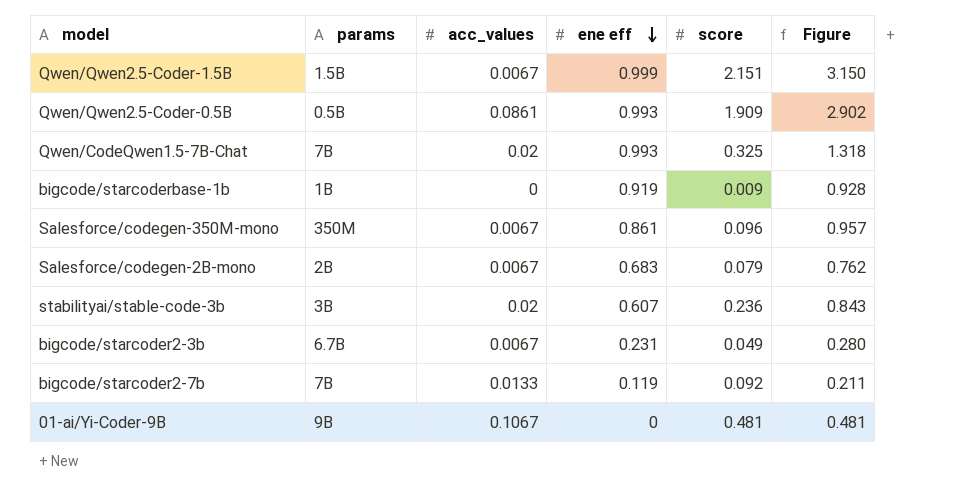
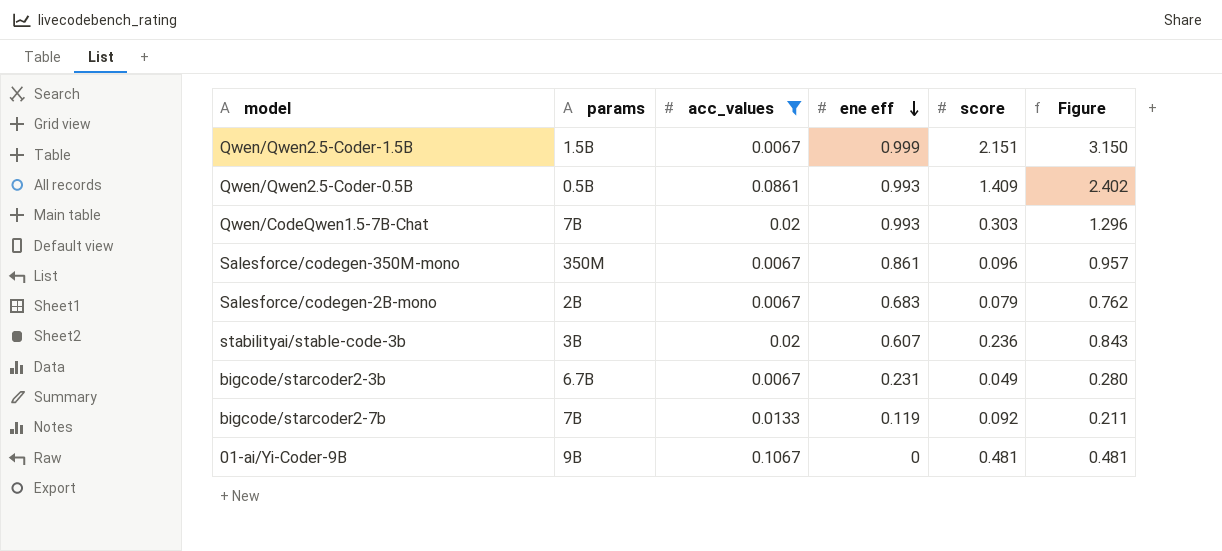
filter: none -> acc_values != 0
Qwen/Qwen2.5-Coder-0.5B | score: 1.909 -> 1.409
Qwen/Qwen2.5-Coder-0.5B | Figure: 2.902 -> 2.402
Qwen/CodeQwen1.5-7B-Chat | score: 0.325 -> 0.303
Qwen/CodeQwen1.5-7B-Chat | Figure: 1.318 -> 1.296

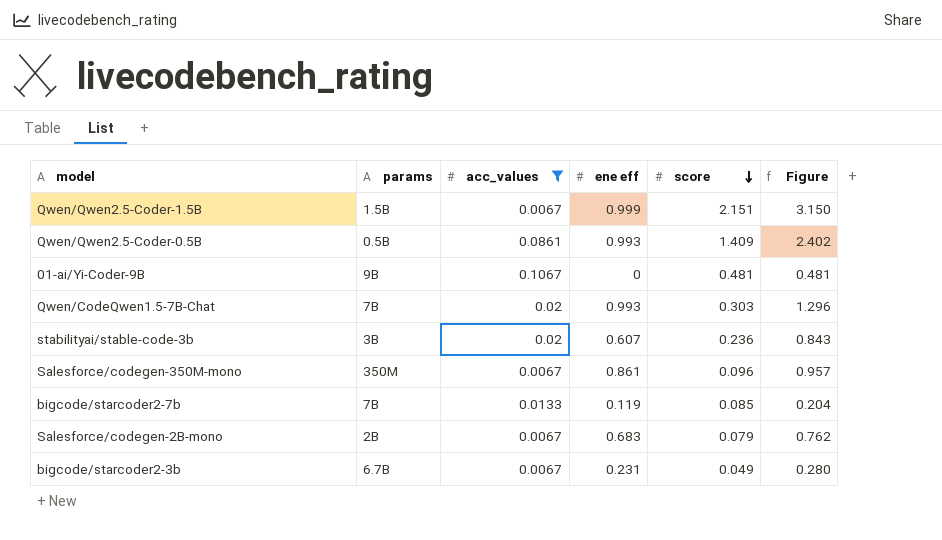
row order: ene eff descending -> score descending
bigcode/starcoder2-7b | score: 0.092 -> 0.085
bigcode/starcoder2-7b | Figure: 0.211 -> 0.204

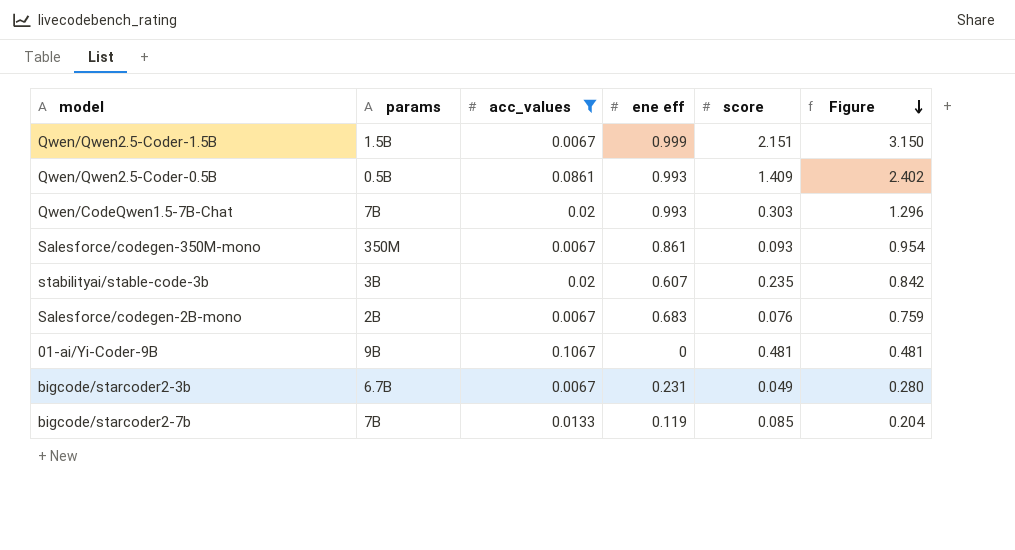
row order: score descending -> Figure descending
Salesforce/codegen-350M-mono | score: 0.096 -> 0.093
Salesforce/codegen-350M-mono | Figure: 0.957 -> 0.954
stabilityai/stable-code-3b | score: 0.236 -> 0.235
stabilityai/stable-code-3b | Figure: 0.843 -> 0.842
Salesforce/codegen-2B-mono | score: 0.079 -> 0.076
Salesforce/codegen-2B-mono | Figure: 0.762 -> 0.759

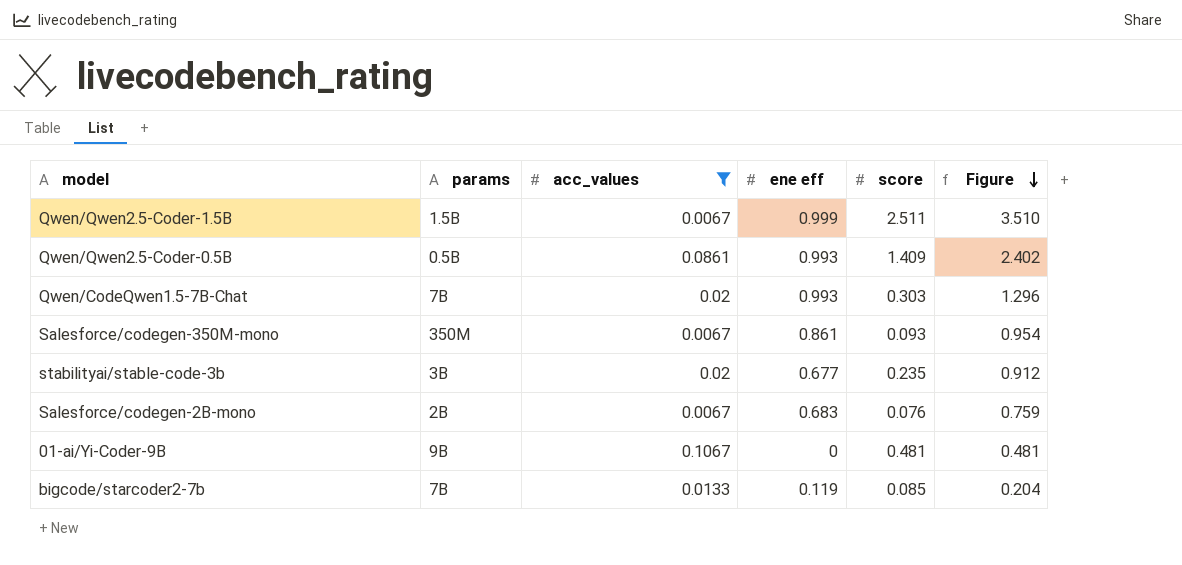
row bigcode/starcoder2-3b: 6.7B | 0.0067 | 0.231 | 0.049 | 0.280 -> none
Qwen/Qwen2.5-Coder-1.5B | score: 2.151 -> 2.511
Qwen/Qwen2.5-Coder-1.5B | Figure: 3.150 -> 3.510
stabilityai/stable-code-3b | ene eff: 0.607 -> 0.677
stabilityai/stable-code-3b | Figure: 0.842 -> 0.912

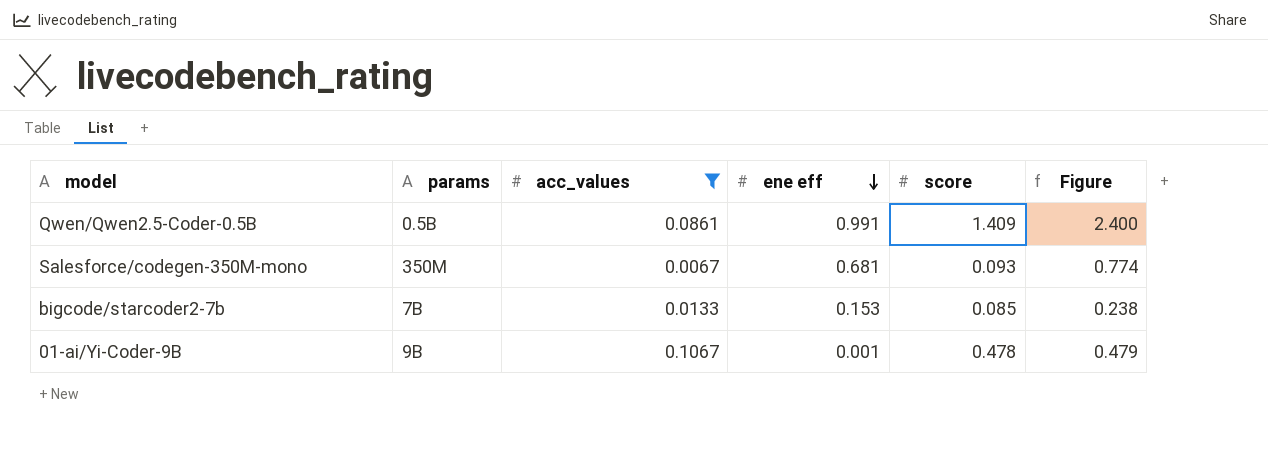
row order: Figure descending -> ene eff descending
row Qwen/Qwen2.5-Coder-1.5B: 1.5B | 0.0067 | 0.999 | 2.511 | 3.510 -> none
row Qwen/CodeQwen1.5-7B-Chat: 7B | 0.02 | 0.993 | 0.303 | 1.296 -> none
row stabilityai/stable-code-3b: 3B | 0.02 | 0.677 | 0.235 | 0.912 -> none
row Salesforce/codegen-2B-mono: 2B | 0.0067 | 0.683 | 0.076 | 0.759 -> none
Qwen/Qwen2.5-Coder-0.5B | ene eff: 0.993 -> 0.991
Qwen/Qwen2.5-Coder-0.5B | Figure: 2.402 -> 2.400
Salesforce/codegen-350M-mono | ene eff: 0.861 -> 0.681
Salesforce/codegen-350M-mono | Figure: 0.954 -> 0.774
bigcode/starcoder2-7b | ene eff: 0.119 -> 0.153
bigcode/starcoder2-7b | Figure: 0.204 -> 0.238
01-ai/Yi-Coder-9B | ene eff: 0 -> 0.001
01-ai/Yi-Coder-9B | score: 0.481 -> 0.478
01-ai/Yi-Coder-9B | Figure: 0.481 -> 0.479

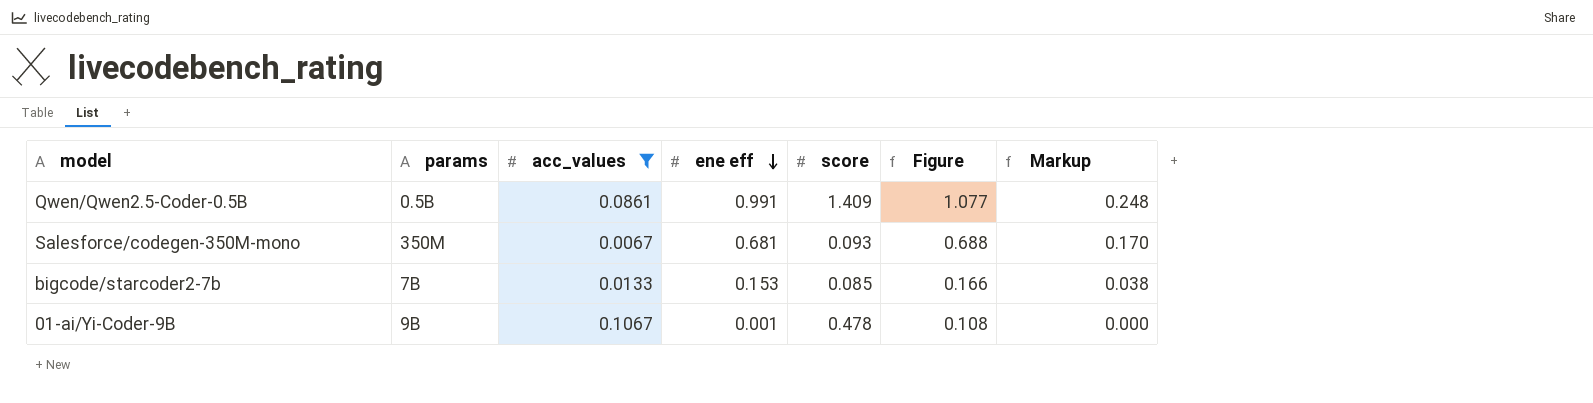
column Figure | formula: [ene eff] + [score] -> [acc_values] + [ene eff]
column Markup | formula: none -> [ene eff] * 0.25

